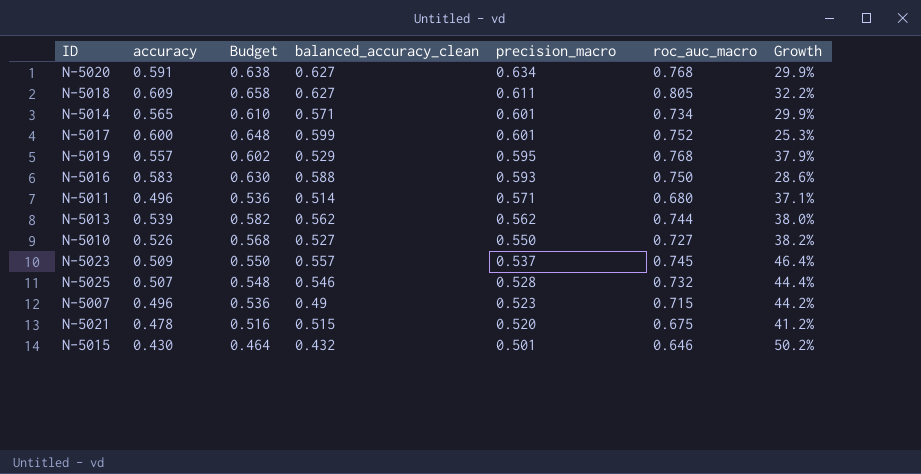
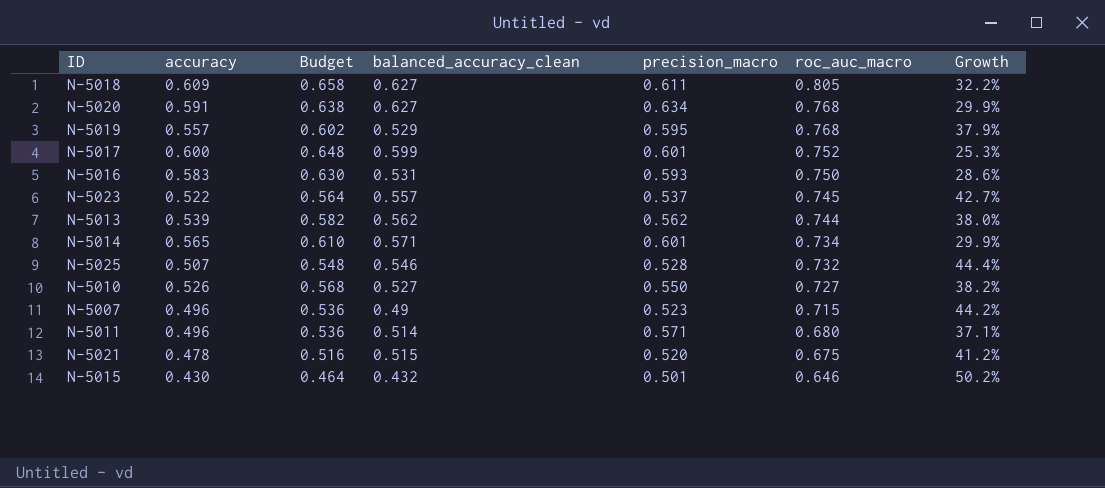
row order: precision_macro descending -> roc_auc_macro descending
N-5016 | balanced_accuracy_clean: 0.588 -> 0.531
N-5023 | accuracy: 0.509 -> 0.522
N-5023 | Budget: 0.550 -> 0.564
N-5023 | Growth: 46.4% -> 42.7%

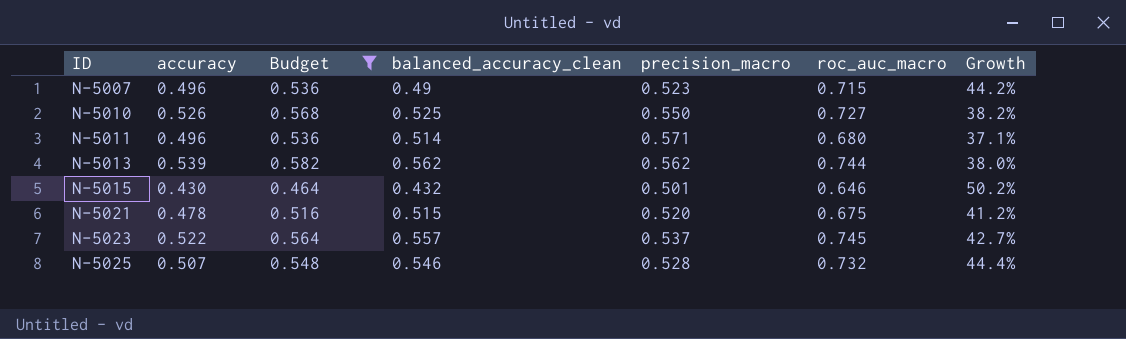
filter: none -> Budget <= 0.582
row order: roc_auc_macro descending -> ID ascending
N-5010 | balanced_accuracy_clean: 0.527 -> 0.525

